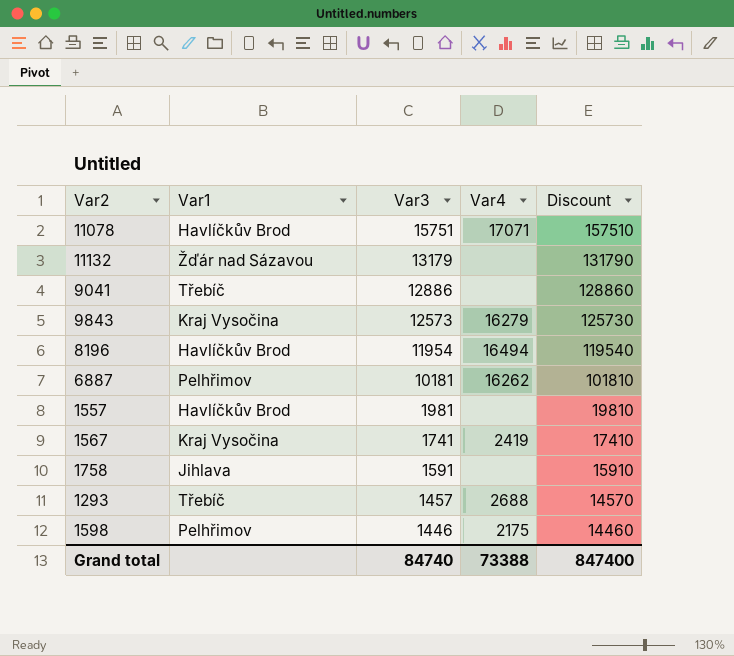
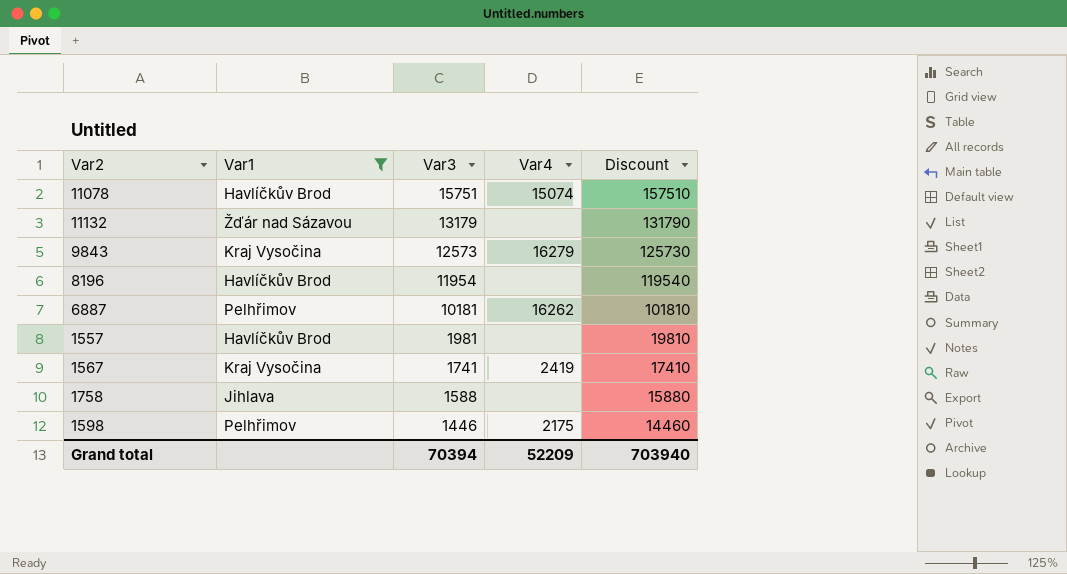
filter: none -> Var1 != Třebíč
11078 | Var4: 17071 -> 15074
8196 | Var4: 16494 -> none
1758 | Var3: 1591 -> 1588
1758 | Discount: 15910 -> 15880
Grand total | Var3: 84740 -> 70394
Grand total | Var4: 73388 -> 52209
Grand total | Discount: 847400 -> 703940

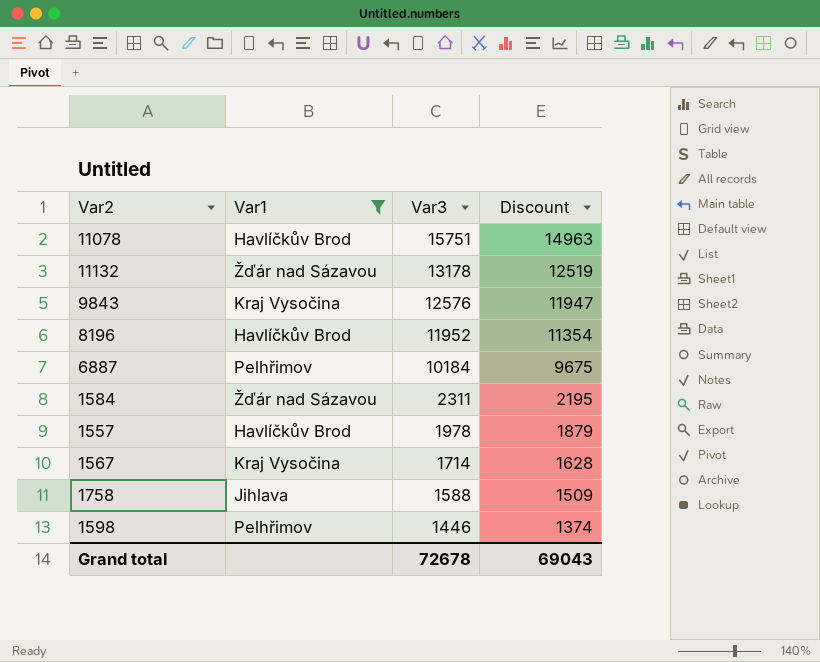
column Var4 | position: 4 -> none
column Discount | formula: [Var3] * 10 -> [Var3] * 0.95
11132 | Var3: 13179 -> 13178
9843 | Var3: 12573 -> 12576
8196 | Var3: 11954 -> 11952
6887 | Var3: 10181 -> 10184
row 1584: none -> Žďár nad Sázavou | 2311 | 2195
1557 | Var3: 1981 -> 1978
1567 | Var3: 1741 -> 1714
Grand total | Var3: 70394 -> 72678
Grand total | Discount: 703940 -> 69043

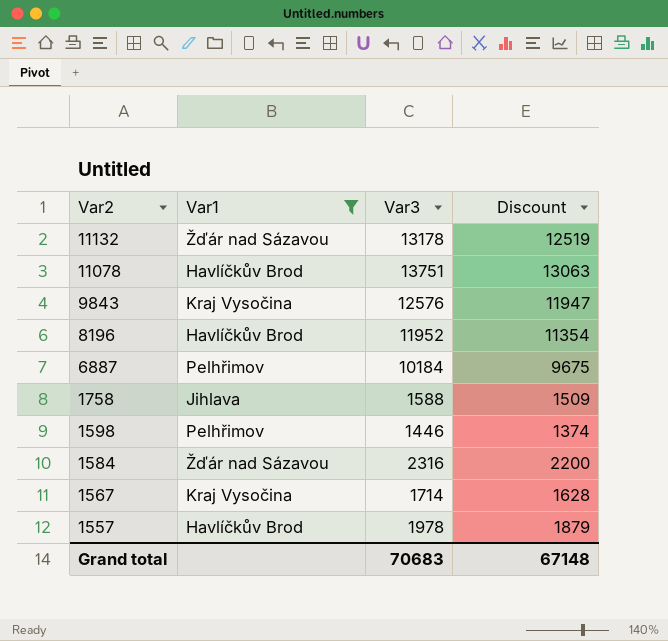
row order: Var3 descending -> Var2 descending
11078 | Var3: 15751 -> 13751
11078 | Discount: 14963 -> 13063
1584 | Var3: 2311 -> 2316
1584 | Discount: 2195 -> 2200
Grand total | Var3: 72678 -> 70683
Grand total | Discount: 69043 -> 67148

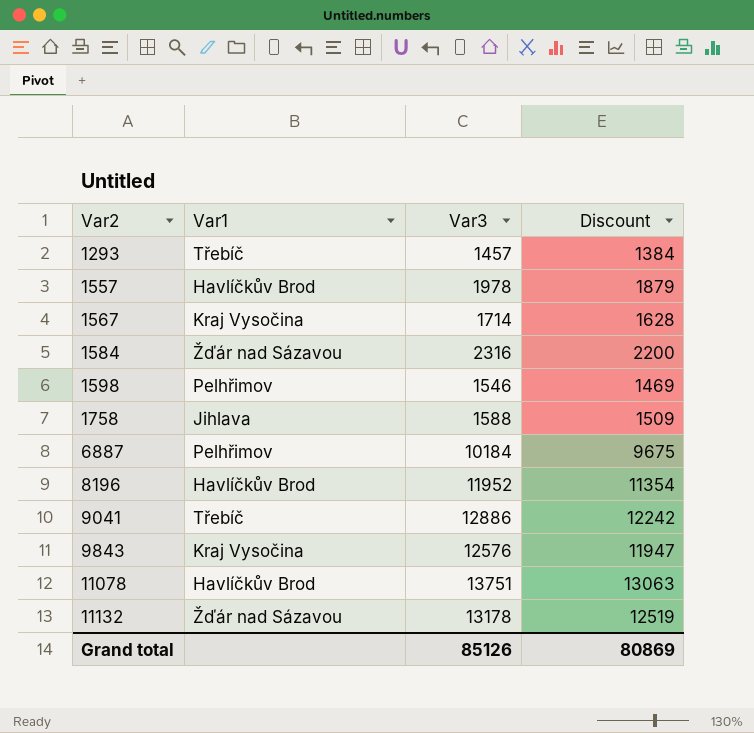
filter: Var1 != Třebíč -> none
row order: Var2 descending -> Var2 ascending
1598 | Var3: 1446 -> 1546
1598 | Discount: 1374 -> 1469
Grand total | Var3: 70683 -> 85126
Grand total | Discount: 67148 -> 80869

